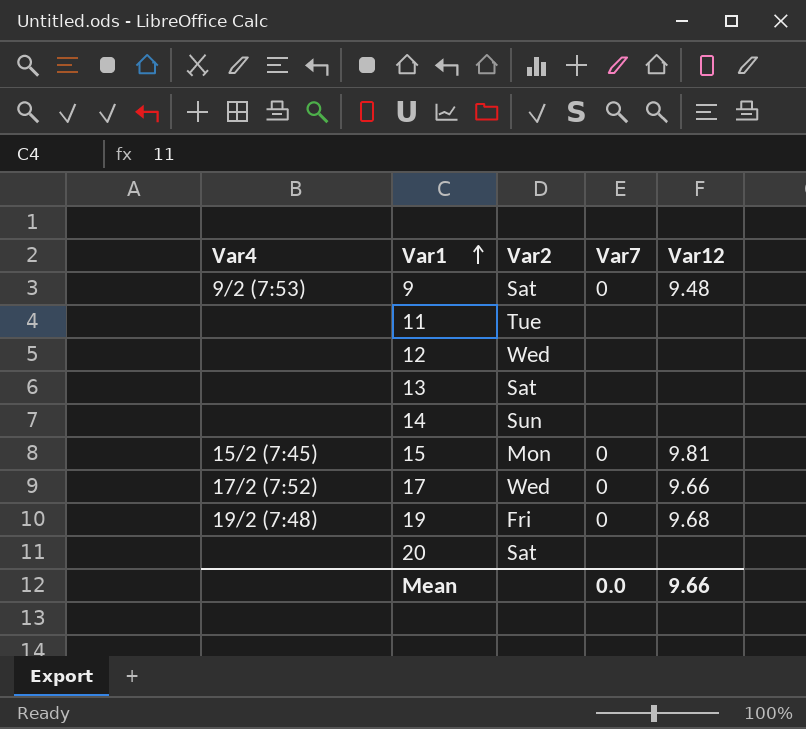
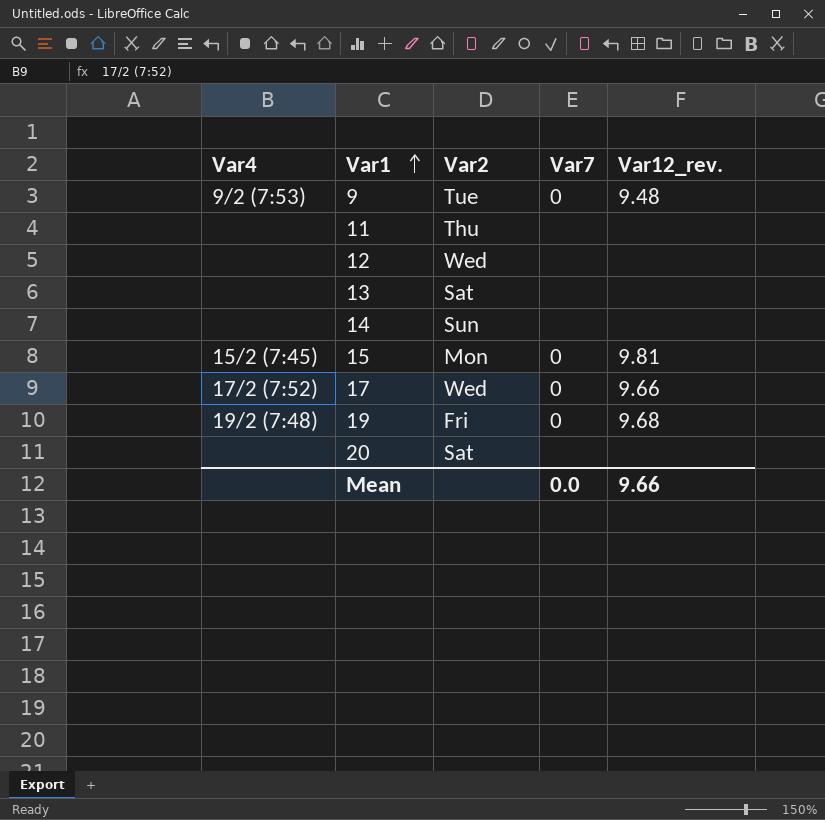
column name: Var12 -> Var12_rev.
9 | Var2: Sat -> Tue
11 | Var2: Tue -> Thu

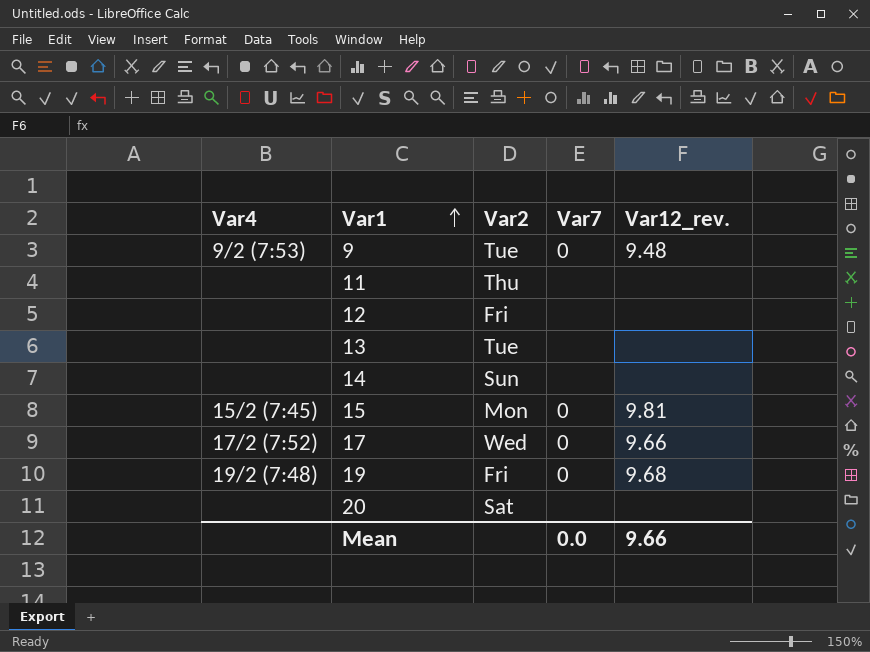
12 | Var2: Wed -> Fri
13 | Var2: Sat -> Tue

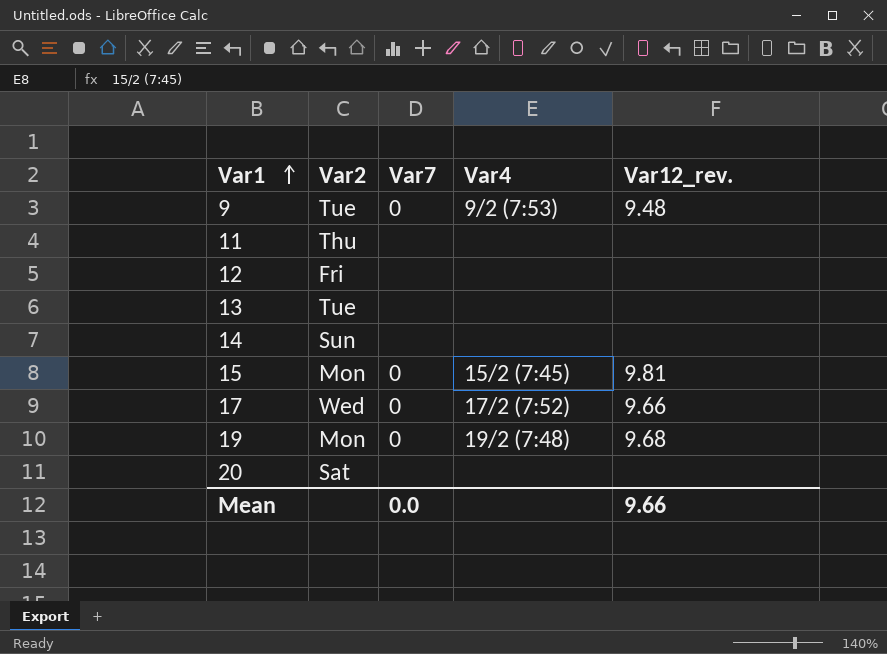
column Var4 | position: 1 -> 4
19 | Var2: Fri -> Mon

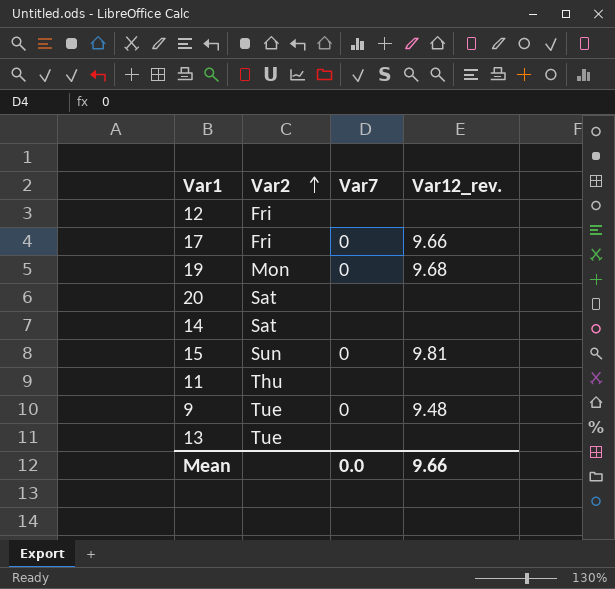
row order: Var1 ascending -> Var2 ascending
column Var4 | position: 4 -> none
17 | Var2: Wed -> Fri
14 | Var2: Sun -> Sat
15 | Var2: Mon -> Sun

